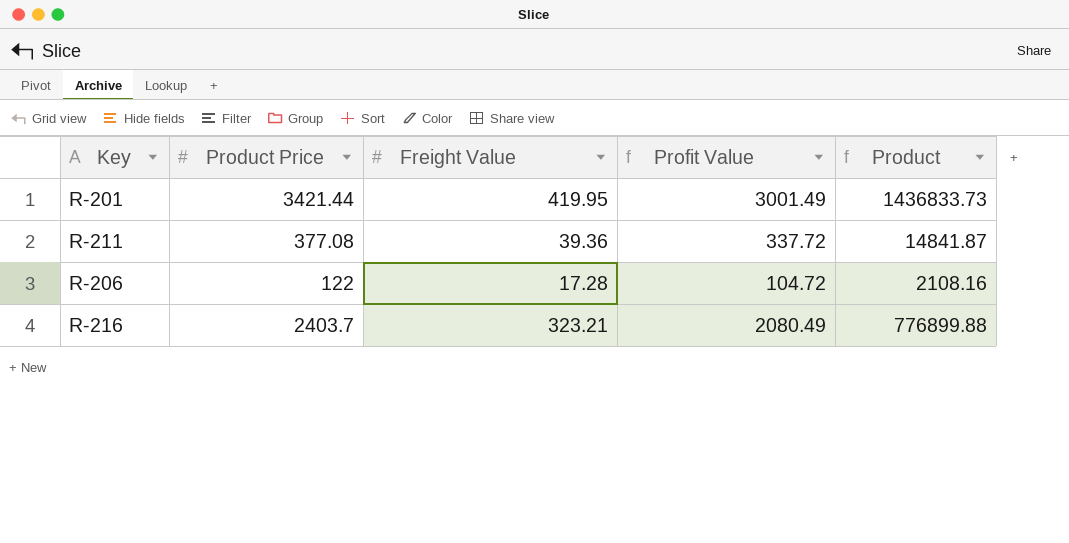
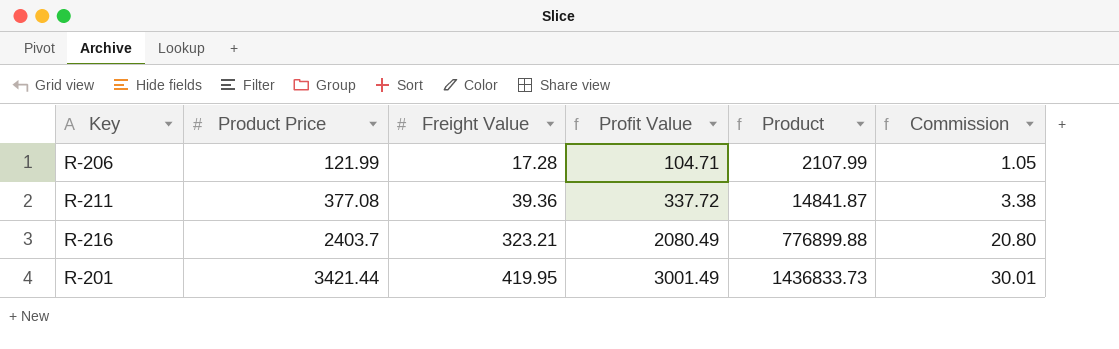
row order: none -> Product Price ascending
column Commission | formula: none -> [Profit Value] * 0.01
R-206 | Product Price: 122 -> 121.99
R-206 | Profit Value: 104.72 -> 104.71
R-206 | Product: 2108.16 -> 2107.99

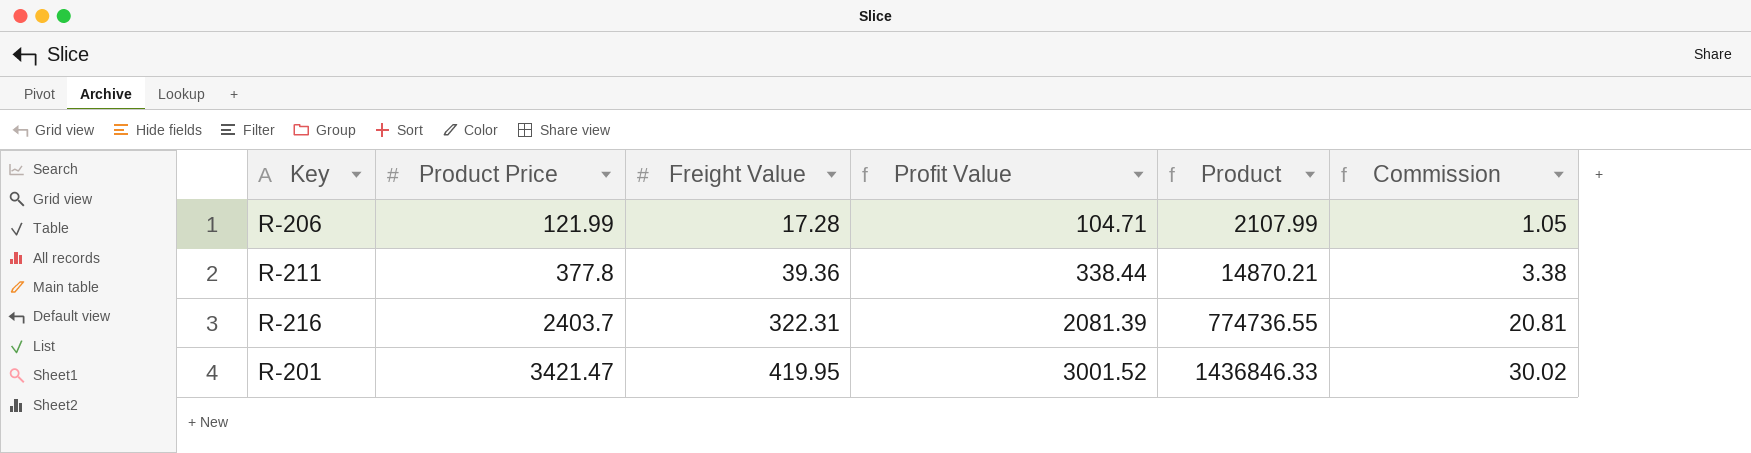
R-211 | Product Price: 377.08 -> 377.8
R-211 | Profit Value: 337.72 -> 338.44
R-211 | Product: 14841.87 -> 14870.21
R-216 | Freight Value: 323.21 -> 322.31
R-216 | Profit Value: 2080.49 -> 2081.39
R-216 | Product: 776899.88 -> 774736.55
R-216 | Commission: 20.80 -> 20.81
R-201 | Product Price: 3421.44 -> 3421.47
R-201 | Profit Value: 3001.49 -> 3001.52
R-201 | Product: 1436833.73 -> 1436846.33
R-201 | Commission: 30.01 -> 30.02

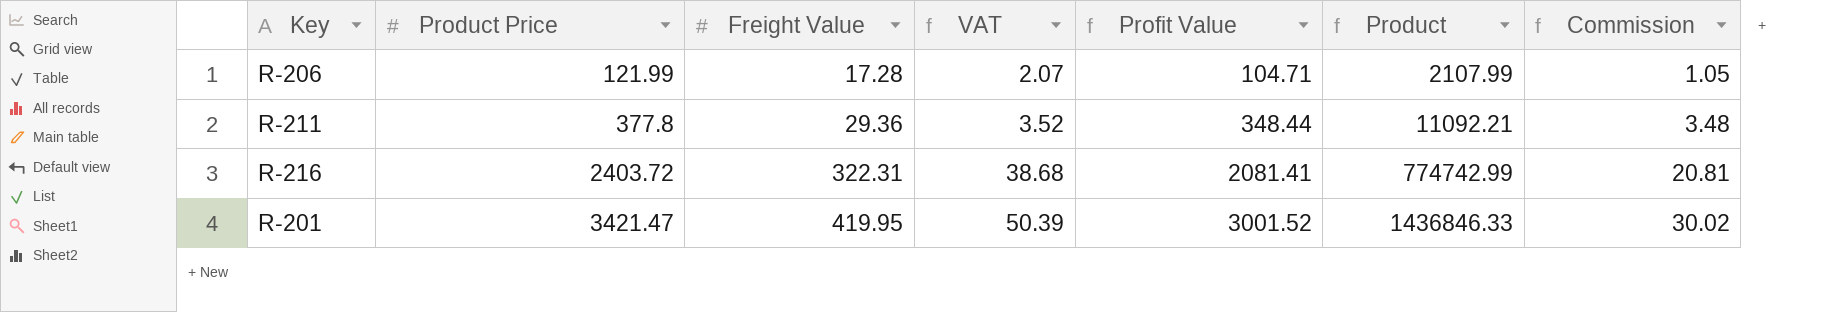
column VAT | formula: none -> [Freight Value] * 0.12
R-211 | Freight Value: 39.36 -> 29.36
R-211 | Profit Value: 338.44 -> 348.44
R-211 | Product: 14870.21 -> 11092.21
R-211 | Commission: 3.38 -> 3.48
R-216 | Product Price: 2403.7 -> 2403.72
R-216 | Profit Value: 2081.39 -> 2081.41
R-216 | Product: 774736.55 -> 774742.99

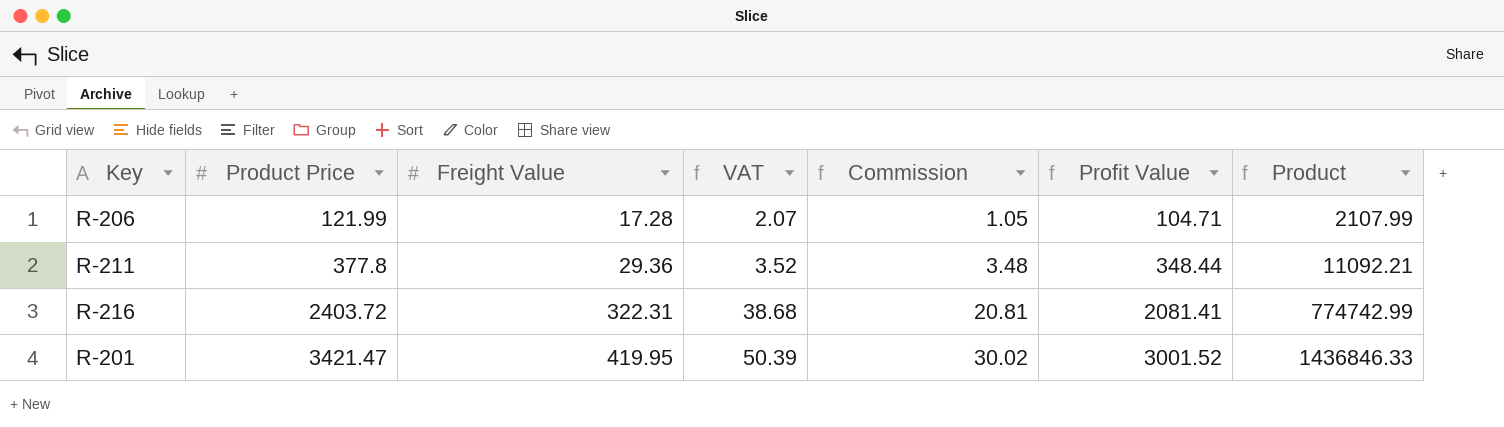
column Commission | position: 7 -> 5

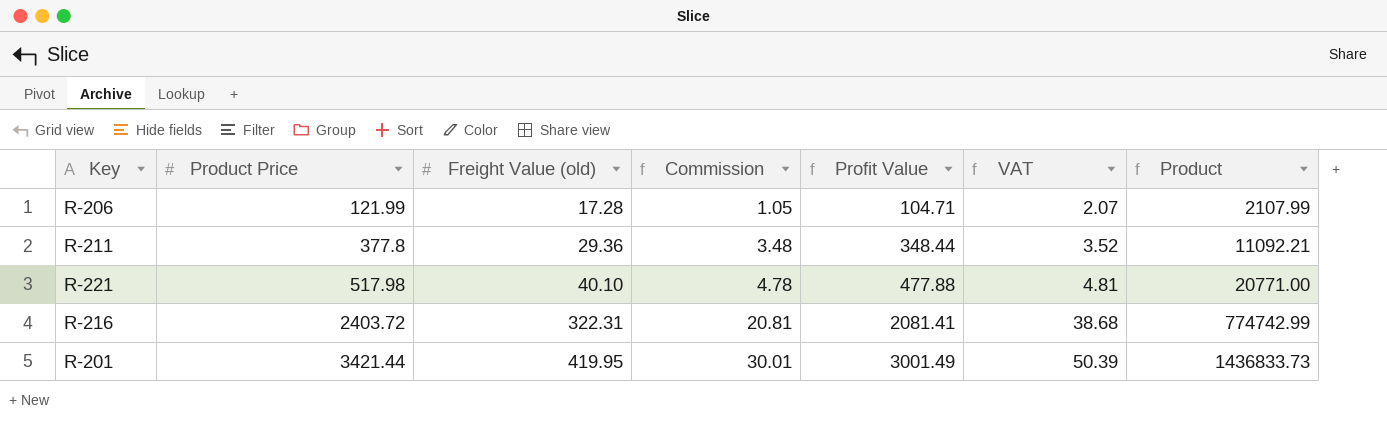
column name: Freight Value -> Freight Value (old)
column VAT | position: 4 -> 6
row R-221: none -> 517.98 | 40.10 | 4.78 | 477.88 | 4.81 | 20771.00
R-201 | Product Price: 3421.47 -> 3421.44
R-201 | Commission: 30.02 -> 30.01
R-201 | Profit Value: 3001.52 -> 3001.49
R-201 | Product: 1436846.33 -> 1436833.73

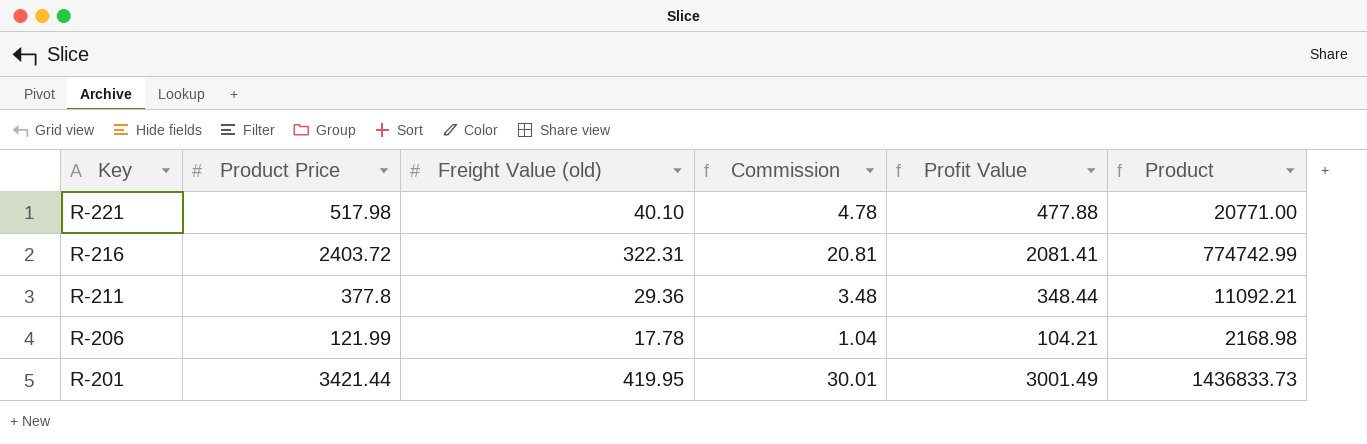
row order: Product Price ascending -> Key descending
column VAT | formula: [Freight Value (old)] * 0.12 -> none
R-206 | Freight Value (old): 17.28 -> 17.78
R-206 | Commission: 1.05 -> 1.04
R-206 | Profit Value: 104.71 -> 104.21
R-206 | Product: 2107.99 -> 2168.98

